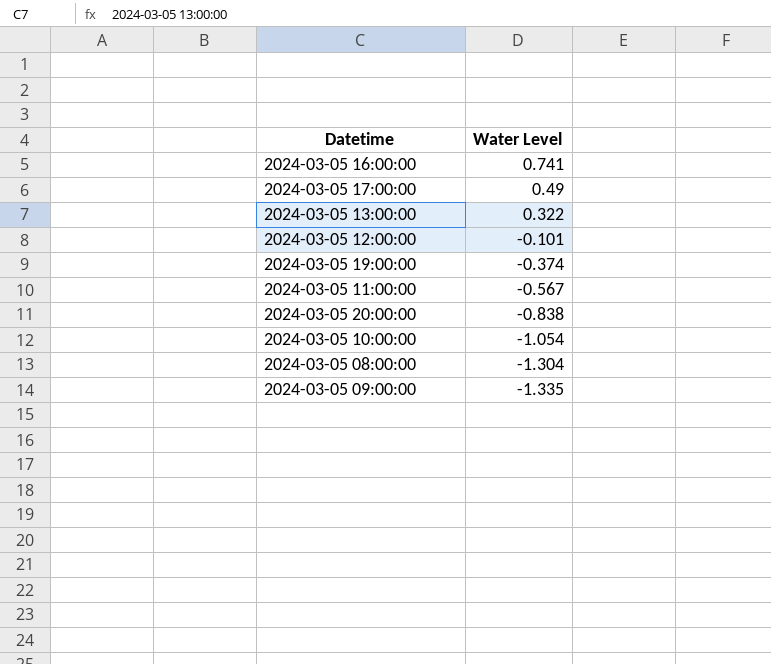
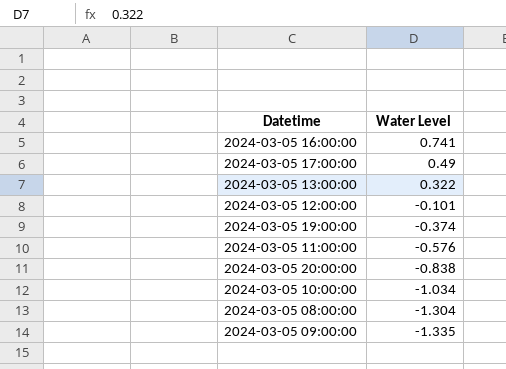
2024-03-05 11:00:00 | Water Level: -0.567 -> -0.576
2024-03-05 10:00:00 | Water Level: -1.054 -> -1.034

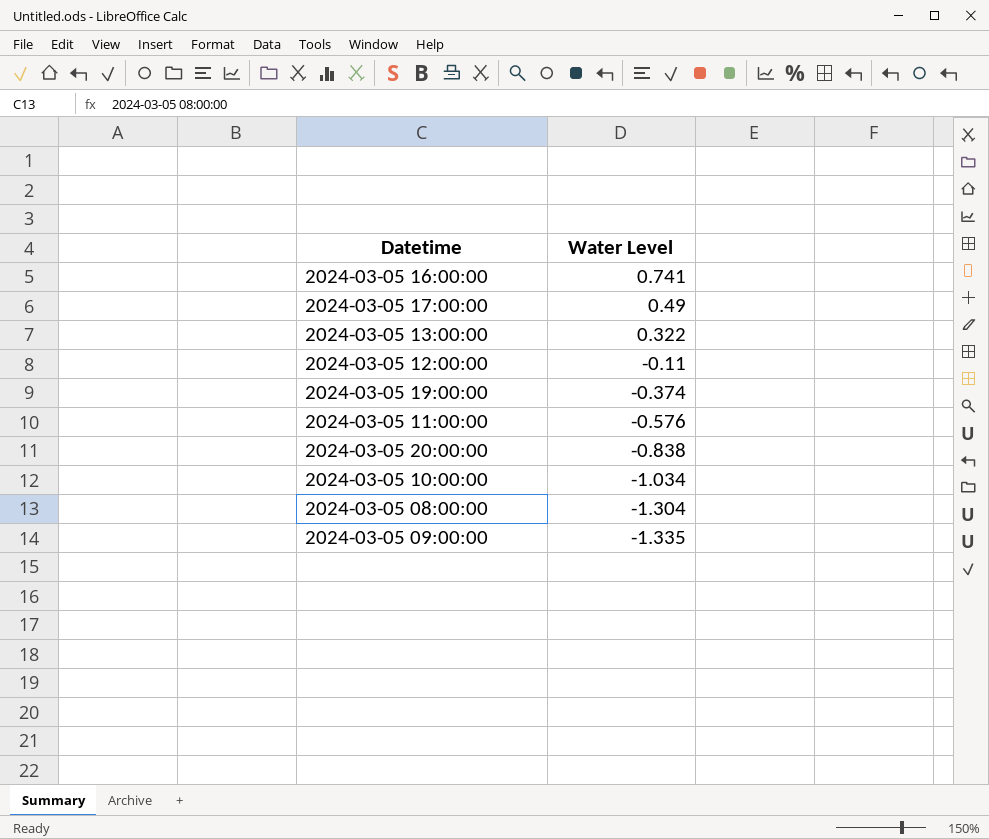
2024-03-05 12:00:00 | Water Level: -0.101 -> -0.11

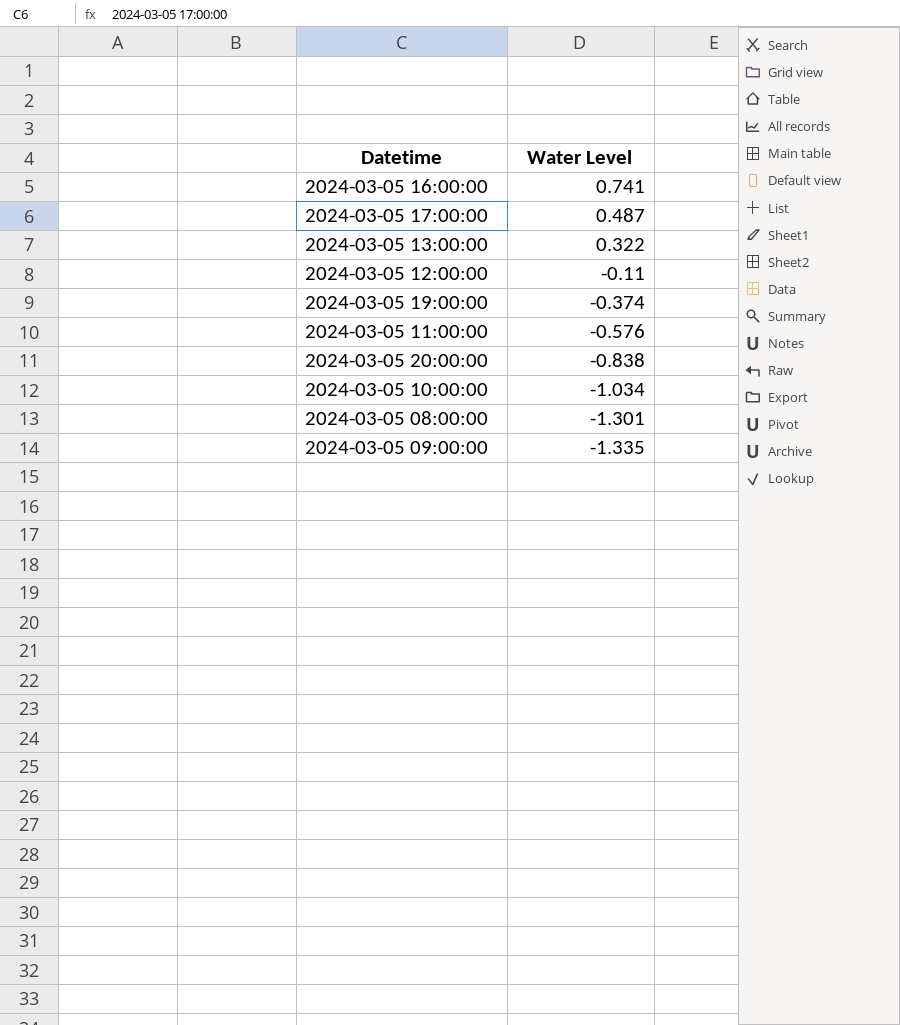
2024-03-05 17:00:00 | Water Level: 0.49 -> 0.487
2024-03-05 08:00:00 | Water Level: -1.304 -> -1.301

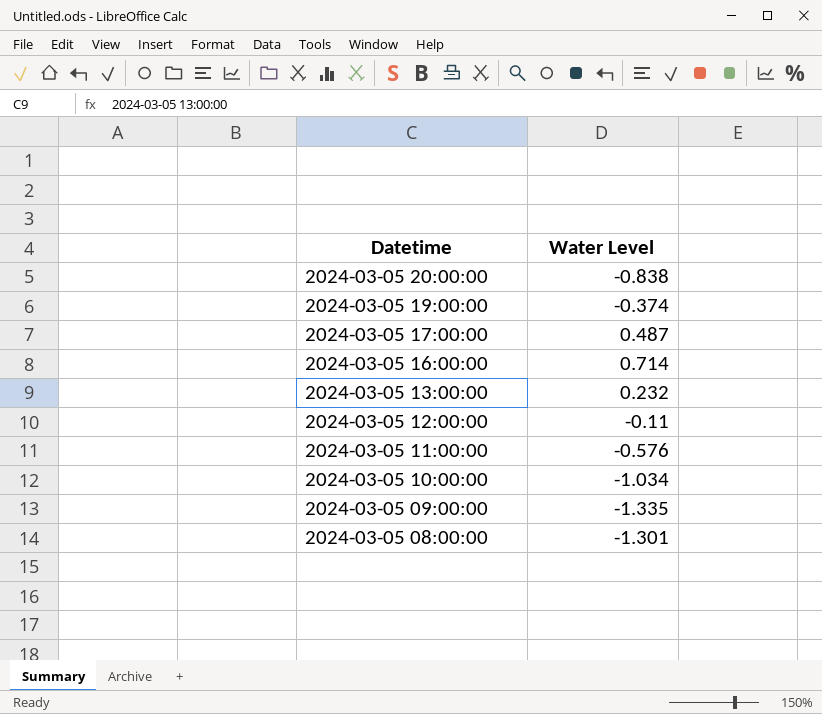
row order: Water Level descending -> Datetime descending
2024-03-05 16:00:00 | Water Level: 0.741 -> 0.714
2024-03-05 13:00:00 | Water Level: 0.322 -> 0.232

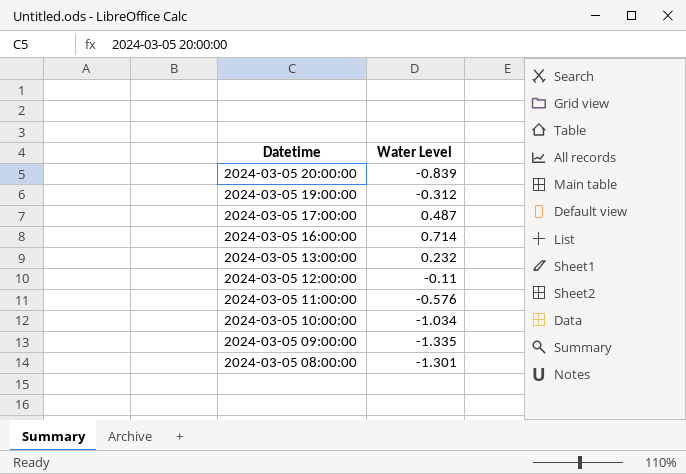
2024-03-05 20:00:00 | Water Level: -0.838 -> -0.839
2024-03-05 19:00:00 | Water Level: -0.374 -> -0.312

